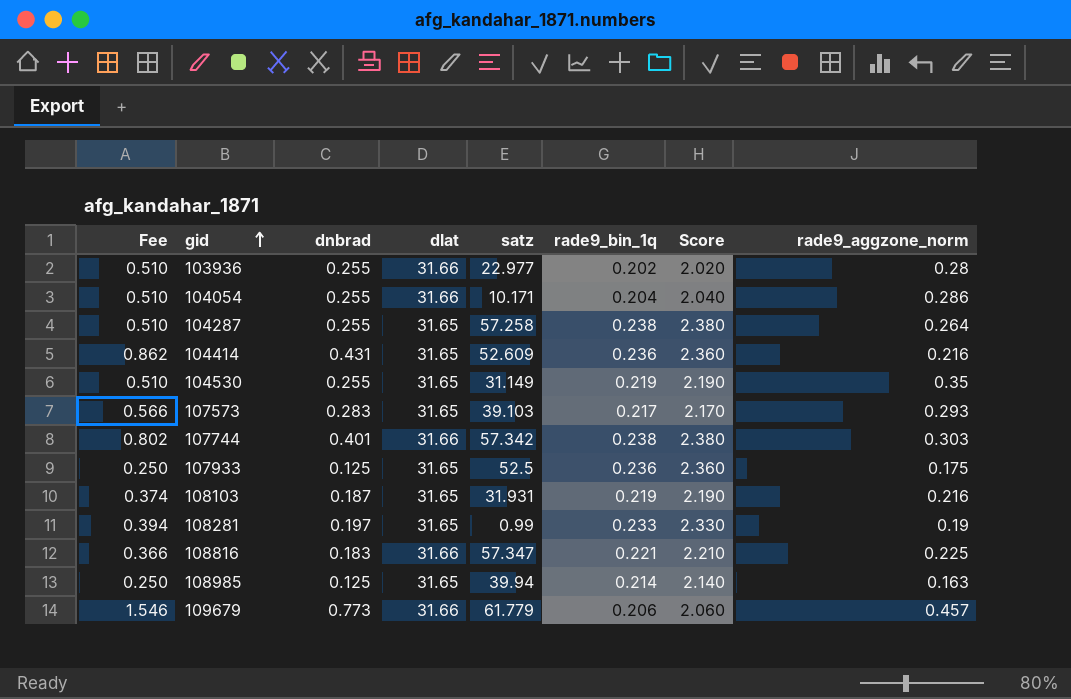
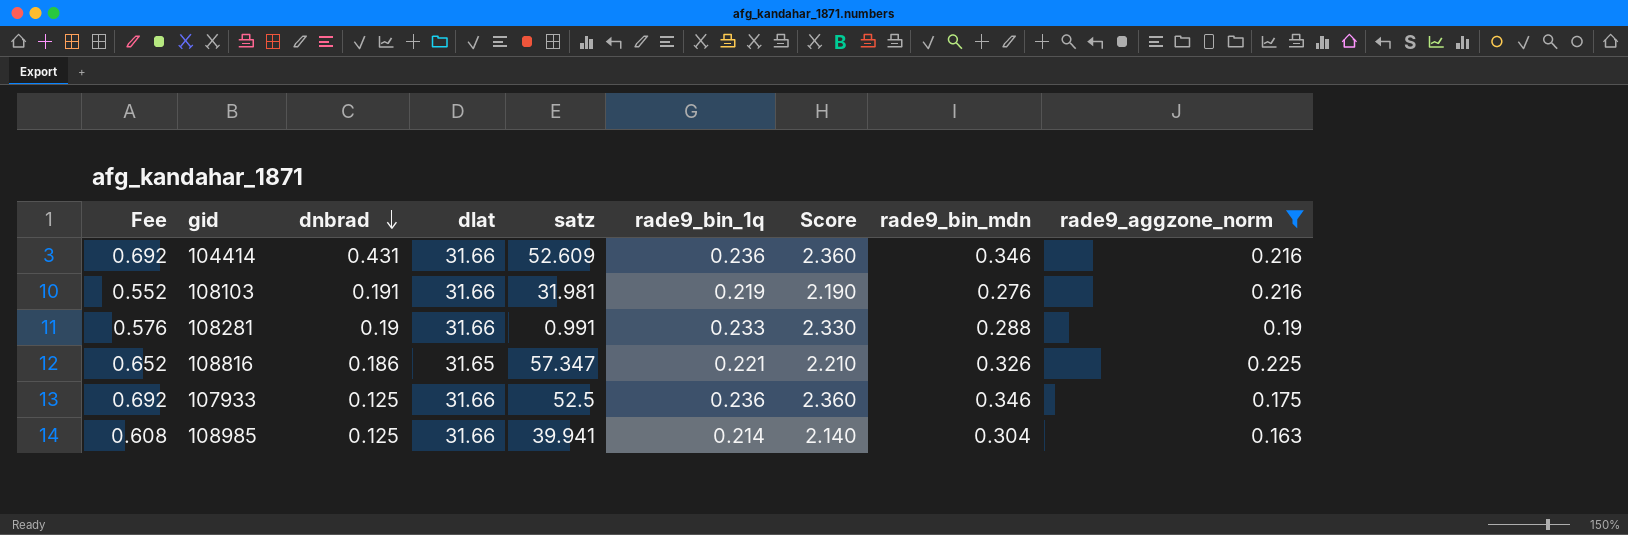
filter: none -> rade9_aggzone_norm <= 0.225
row order: gid ascending -> dnbrad descending
column Fee | formula: [dnbrad] * 2 -> [rade9_bin_mdn] * 2
column rade9_bin_mdn | position: none -> 8
104414 | dlat: 31.65 -> 31.66
108103 | dnbrad: 0.187 -> 0.191
108103 | dlat: 31.65 -> 31.66
108103 | satz: 31.931 -> 31.981
108281 | dnbrad: 0.197 -> 0.19
108281 | dlat: 31.65 -> 31.66
108281 | satz: 0.99 -> 0.991
108816 | dnbrad: 0.183 -> 0.186
108816 | dlat: 31.66 -> 31.65
107933 | dlat: 31.65 -> 31.66
108985 | dlat: 31.65 -> 31.66
108985 | satz: 39.94 -> 39.941

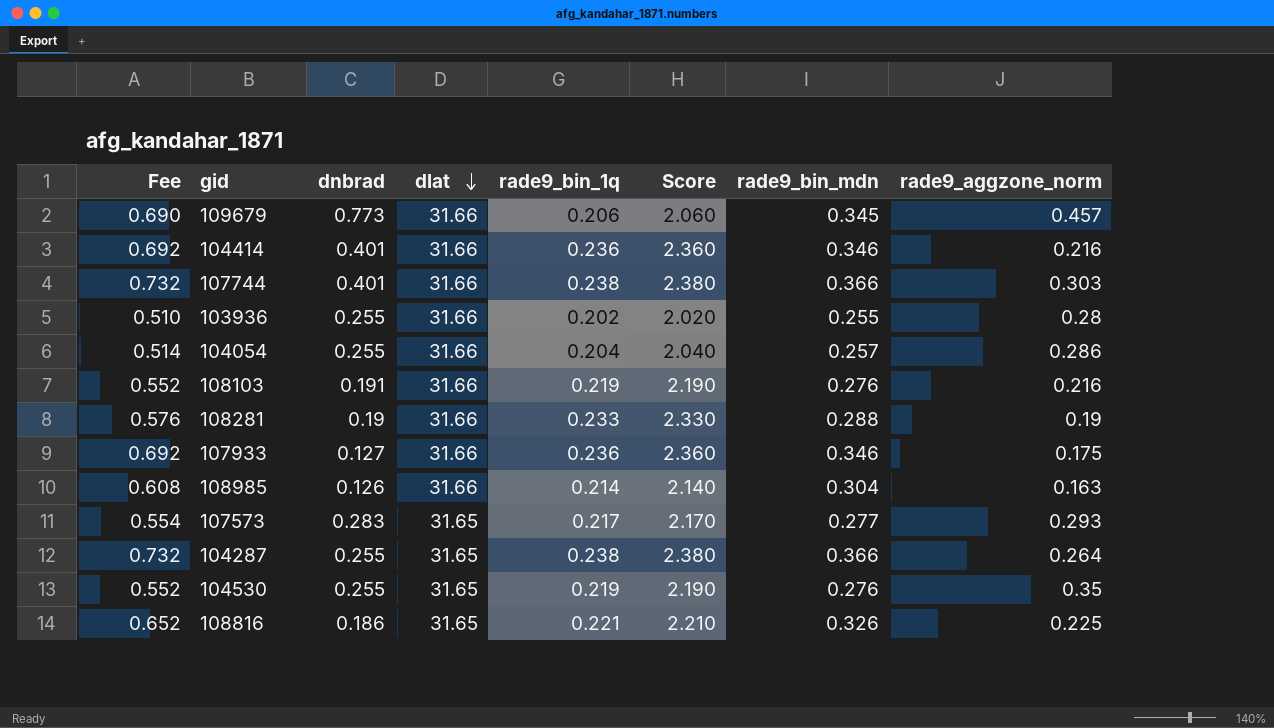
filter: rade9_aggzone_norm <= 0.225 -> none
row order: dnbrad descending -> dlat descending
column satz | position: 5 -> none
104414 | dnbrad: 0.431 -> 0.401
107933 | dnbrad: 0.125 -> 0.127
108985 | dnbrad: 0.125 -> 0.126

